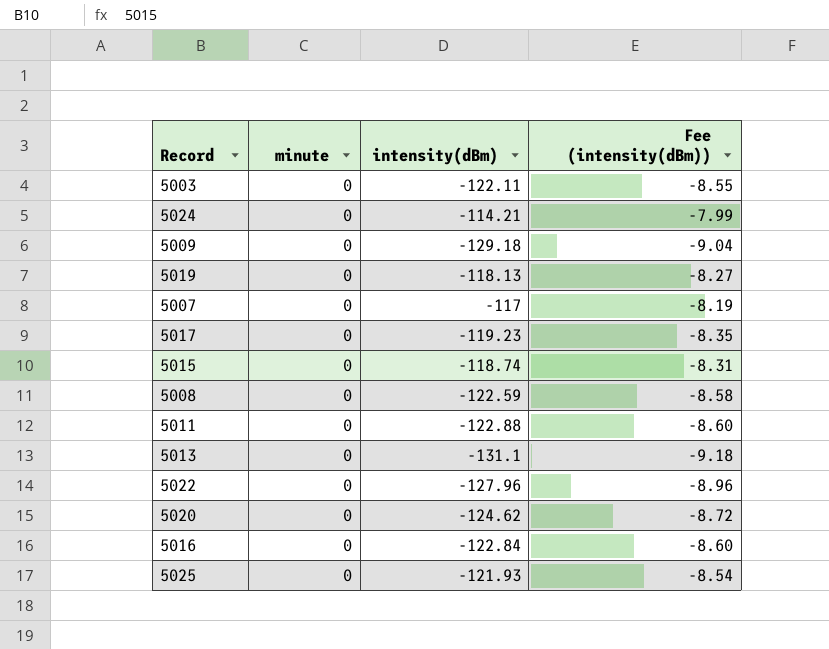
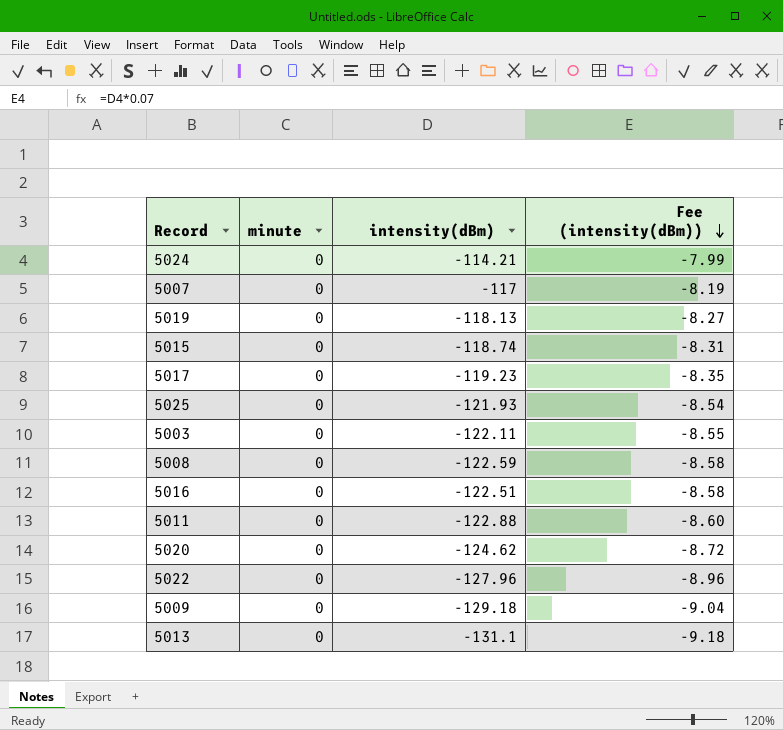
row order: none -> Fee (intensity(dBm)) descending
5016 | intensity(dBm): -122.84 -> -122.51
5016 | Fee (intensity(dBm)): -8.60 -> -8.58

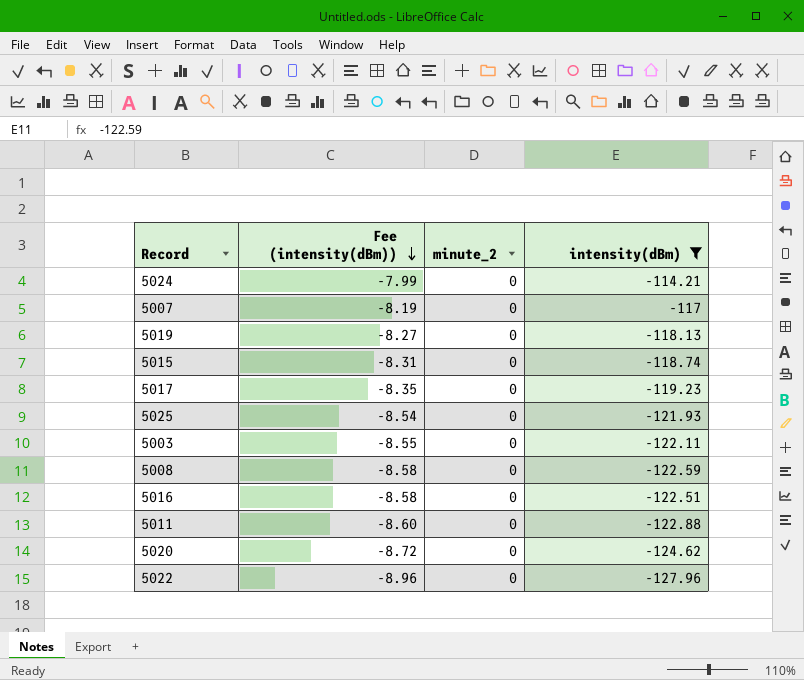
filter: none -> intensity(dBm) >= -127.96
column Fee (intensity(dBm)) | position: 4 -> 2
column name: minute -> minute_2

